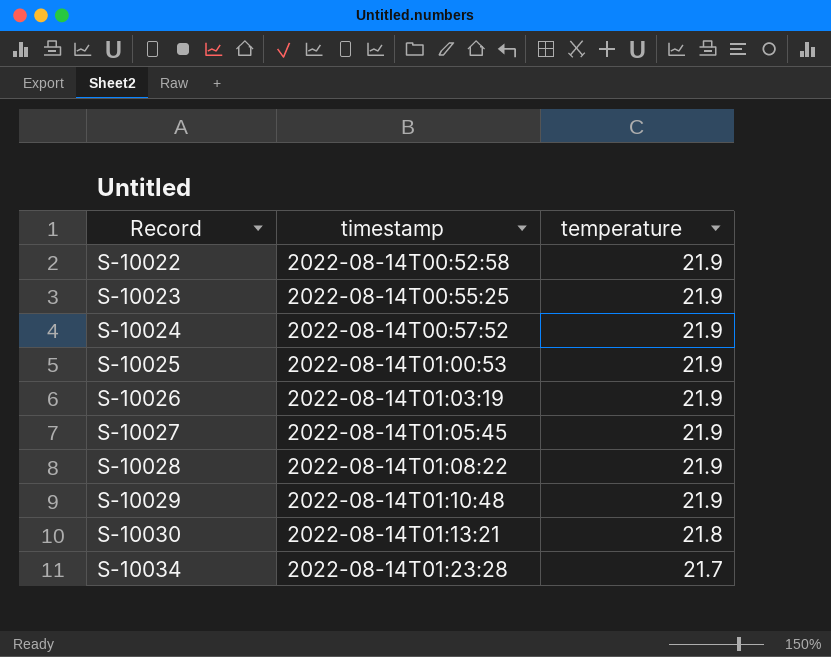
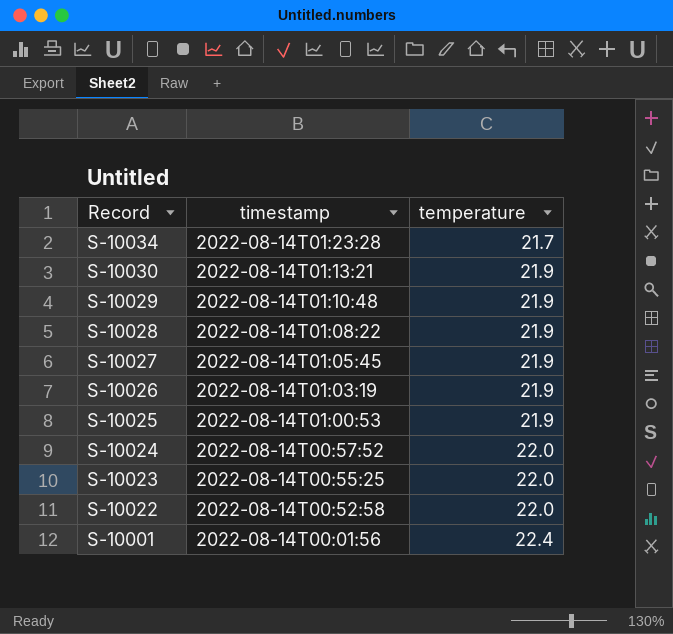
row order: Record ascending -> Record descending
S-10030 | temperature: 21.8 -> 21.9
S-10024 | temperature: 21.9 -> 22.0
S-10023 | temperature: 21.9 -> 22.0
S-10022 | temperature: 21.9 -> 22.0
row S-10001: none -> 2022-08-14T00:01:56 | 22.4

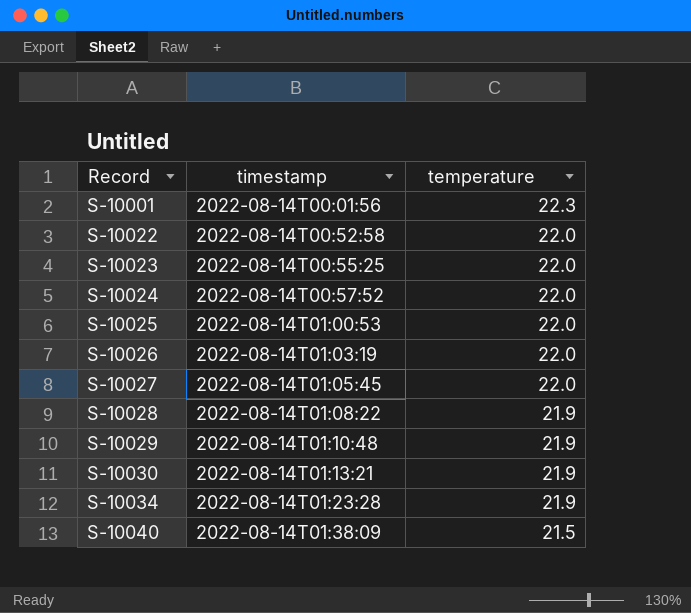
row order: Record descending -> Record ascending
S-10001 | temperature: 22.4 -> 22.3
S-10025 | temperature: 21.9 -> 22.0
S-10026 | temperature: 21.9 -> 22.0
S-10027 | temperature: 21.9 -> 22.0
S-10034 | temperature: 21.7 -> 21.9
row S-10040: none -> 2022-08-14T01:38:09 | 21.5

